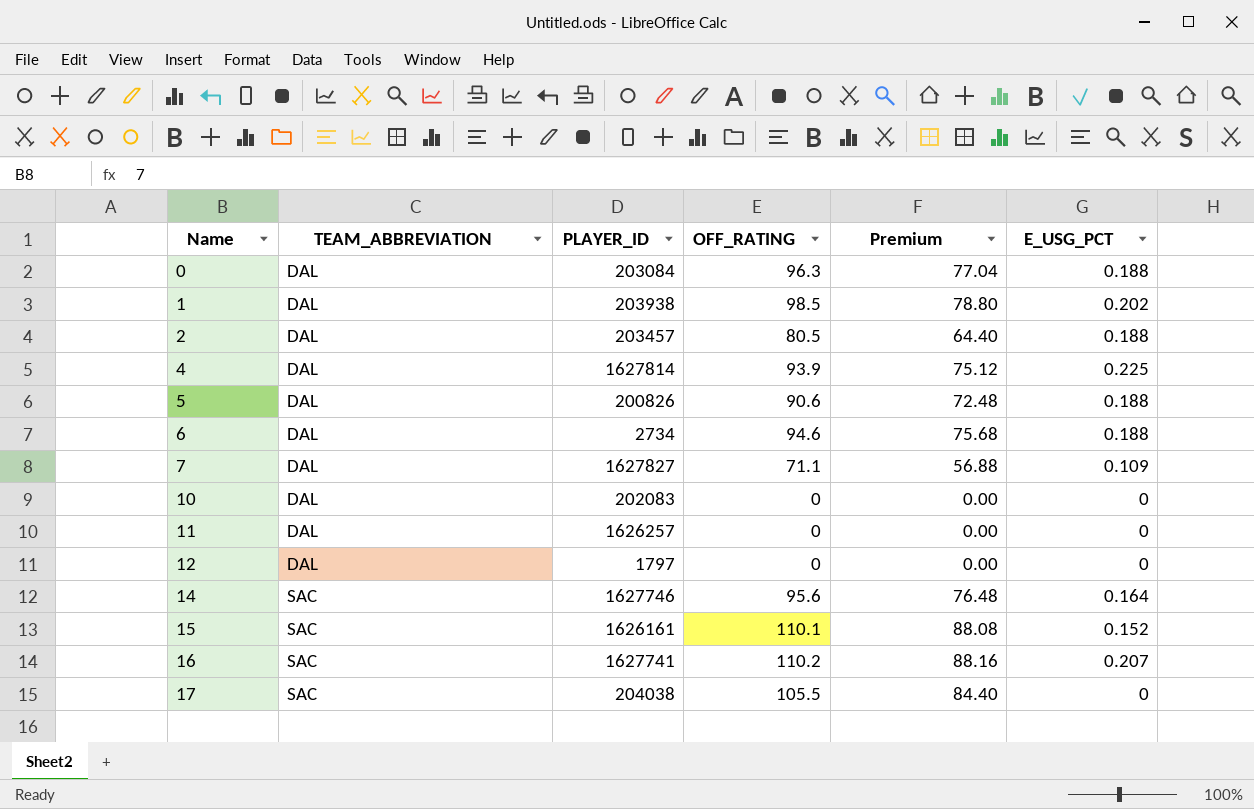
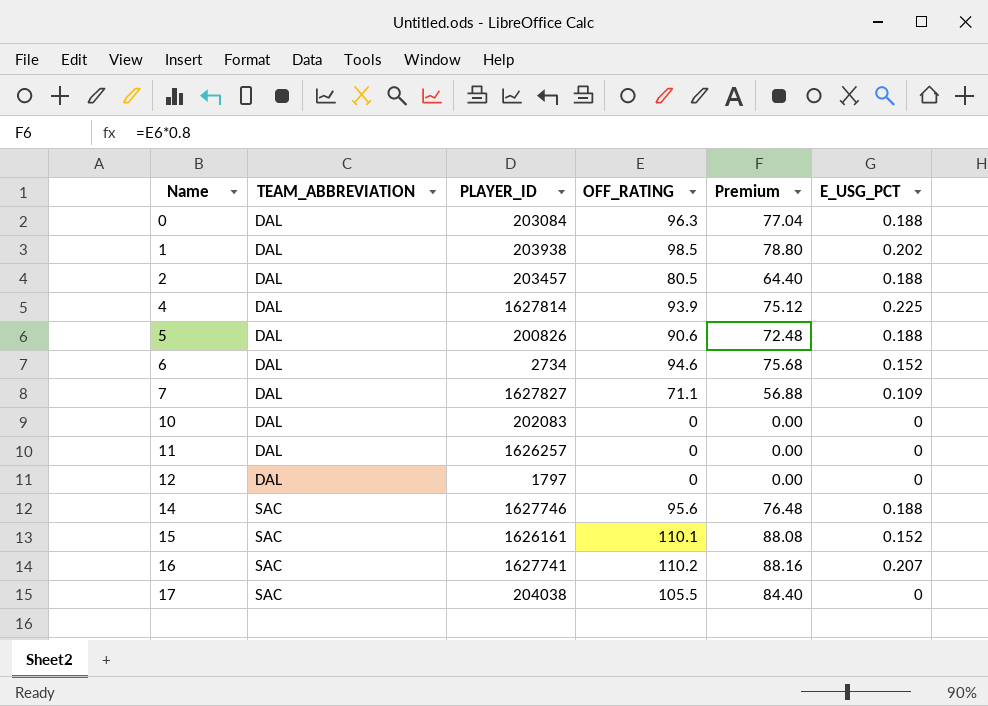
6 | E_USG_PCT: 0.188 -> 0.152
14 | E_USG_PCT: 0.164 -> 0.188

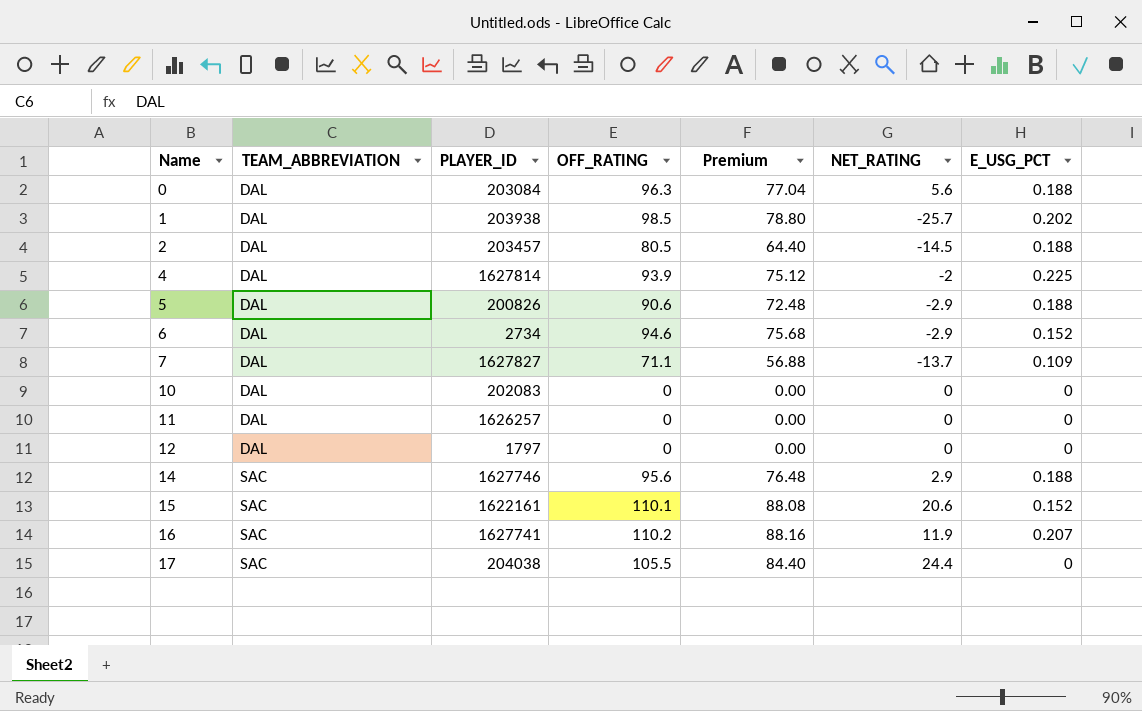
column NET_RATING | position: none -> 6
15 | PLAYER_ID: 1626161 -> 1622161

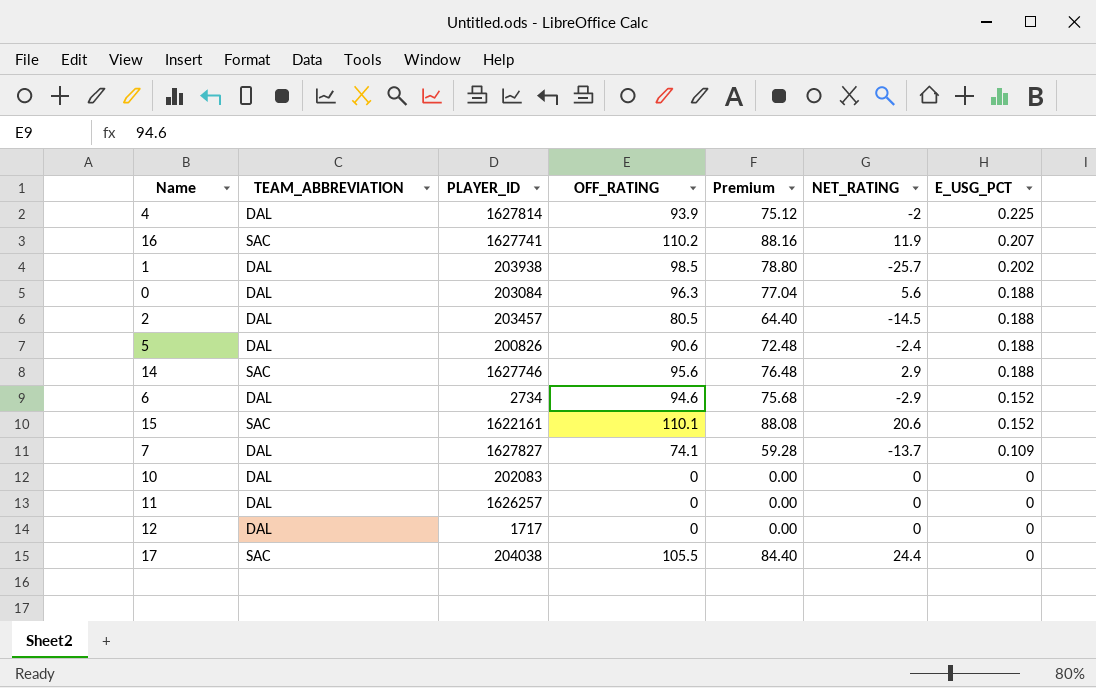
row order: Name ascending -> E_USG_PCT descending
5 | NET_RATING: -2.9 -> -2.4
7 | OFF_RATING: 71.1 -> 74.1
7 | Premium: 56.88 -> 59.28
12 | PLAYER_ID: 1797 -> 1717

